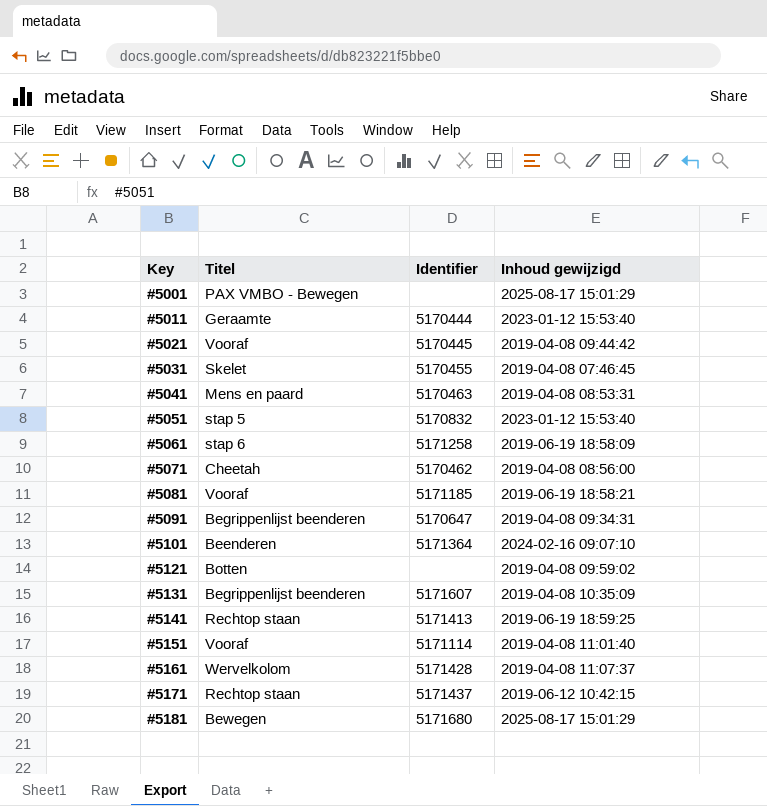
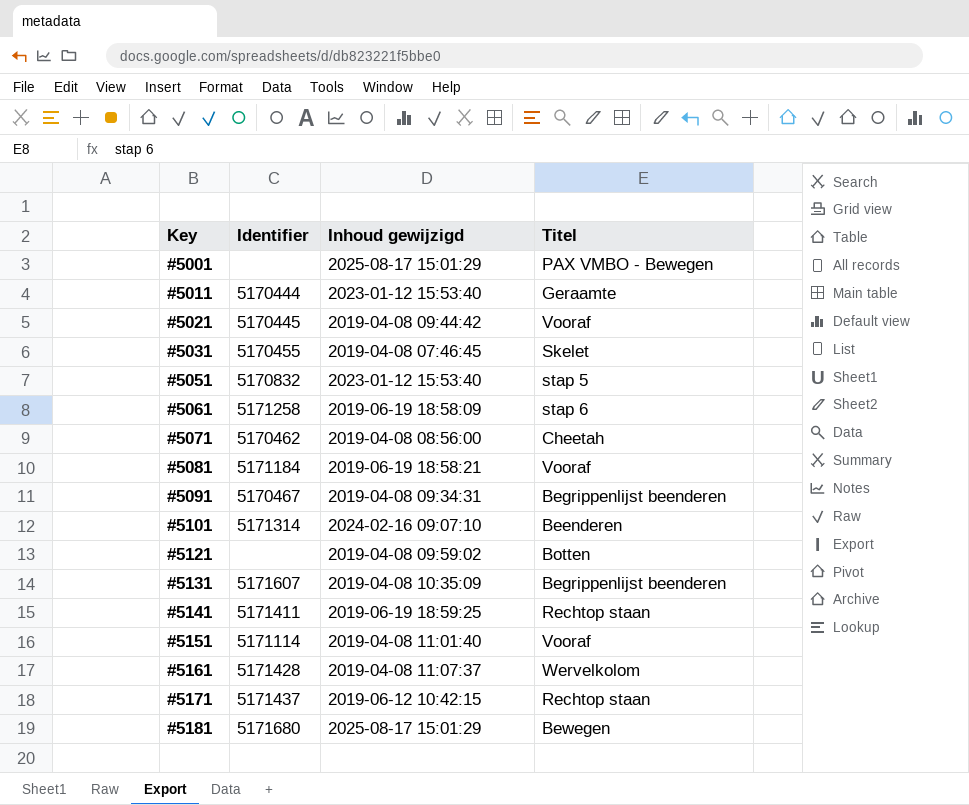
column Titel | position: 2 -> 4
row #5041: Mens en paard | 5170463 | 2019-04-08 08:53:31 -> none
#5081 | Identifier: 5171185 -> 5171184
#5091 | Identifier: 5170647 -> 5170467
#5101 | Identifier: 5171364 -> 5171314
#5141 | Identifier: 5171413 -> 5171411

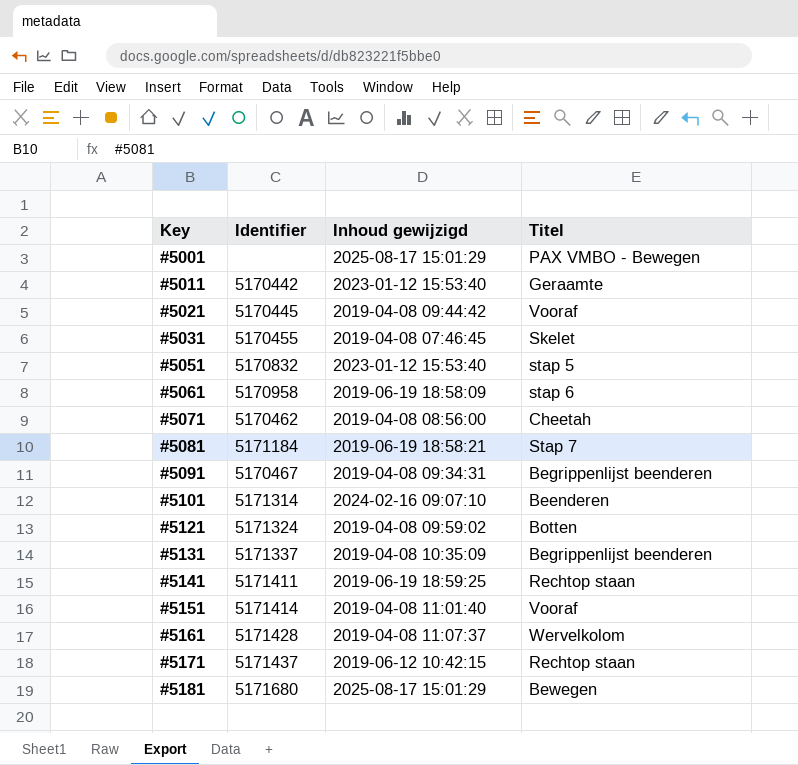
#5011 | Identifier: 5170444 -> 5170442
#5061 | Identifier: 5171258 -> 5170958
#5081 | Titel: Vooraf -> Stap 7
#5121 | Identifier: none -> 5171324
#5131 | Identifier: 5171607 -> 5171337
#5151 | Identifier: 5171114 -> 5171414

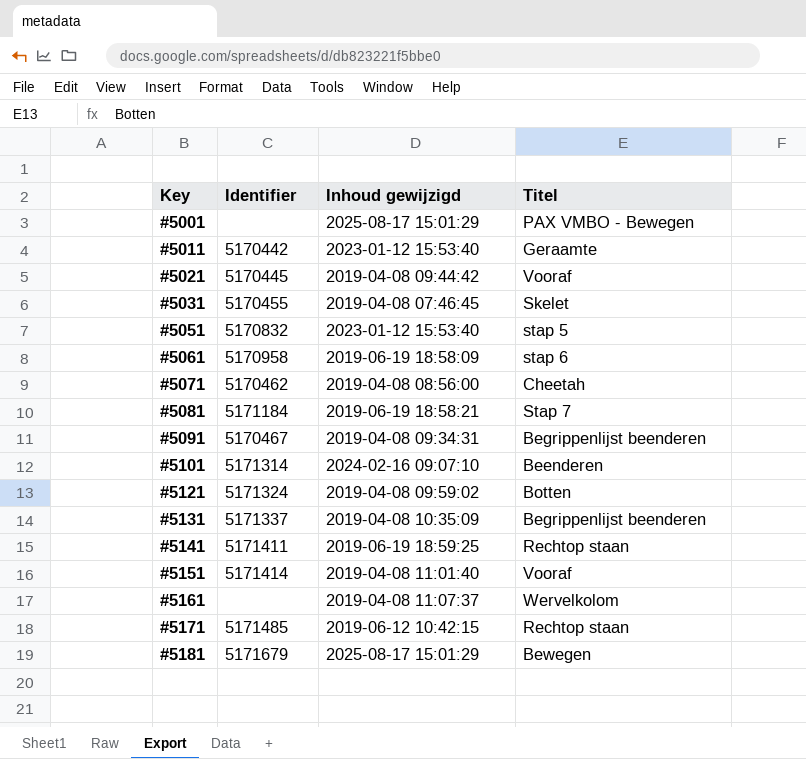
#5161 | Identifier: 5171428 -> none
#5171 | Identifier: 5171437 -> 5171485
#5181 | Identifier: 5171680 -> 5171679

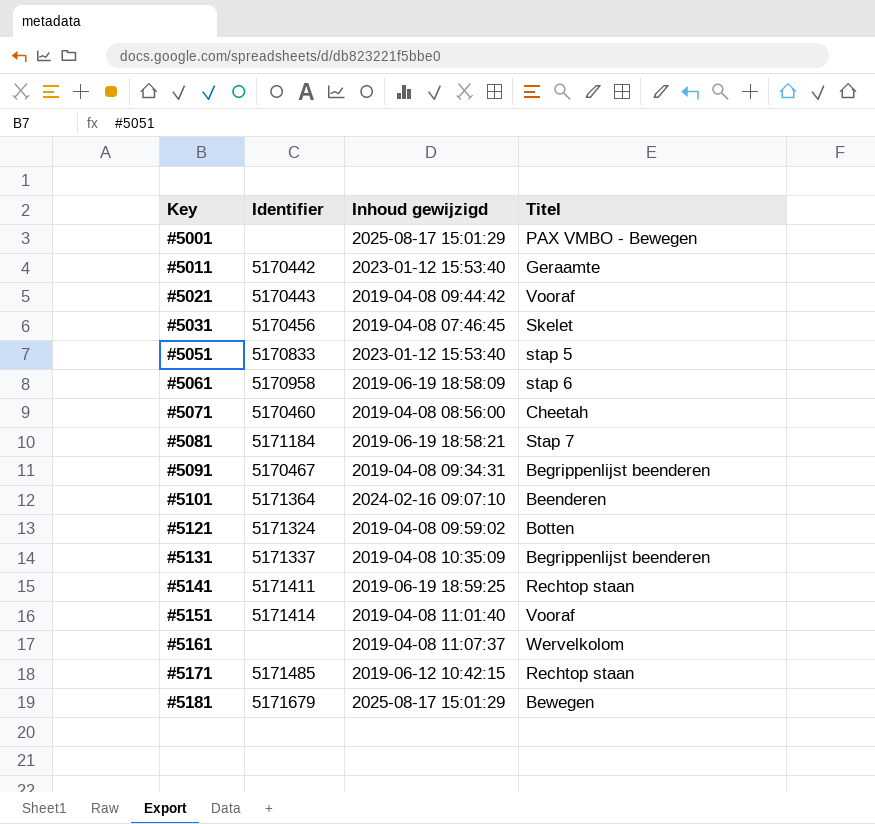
#5021 | Identifier: 5170445 -> 5170443
#5031 | Identifier: 5170455 -> 5170456
#5051 | Identifier: 5170832 -> 5170833
#5071 | Identifier: 5170462 -> 5170460
#5101 | Identifier: 5171314 -> 5171364

